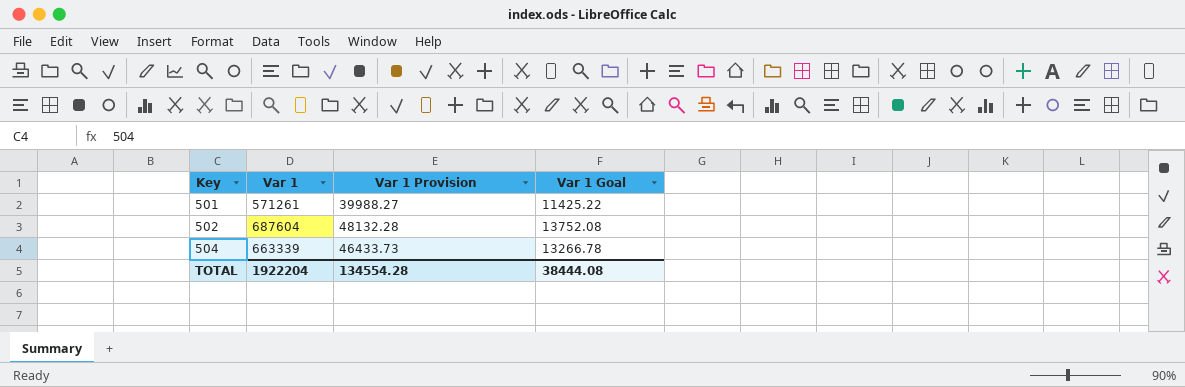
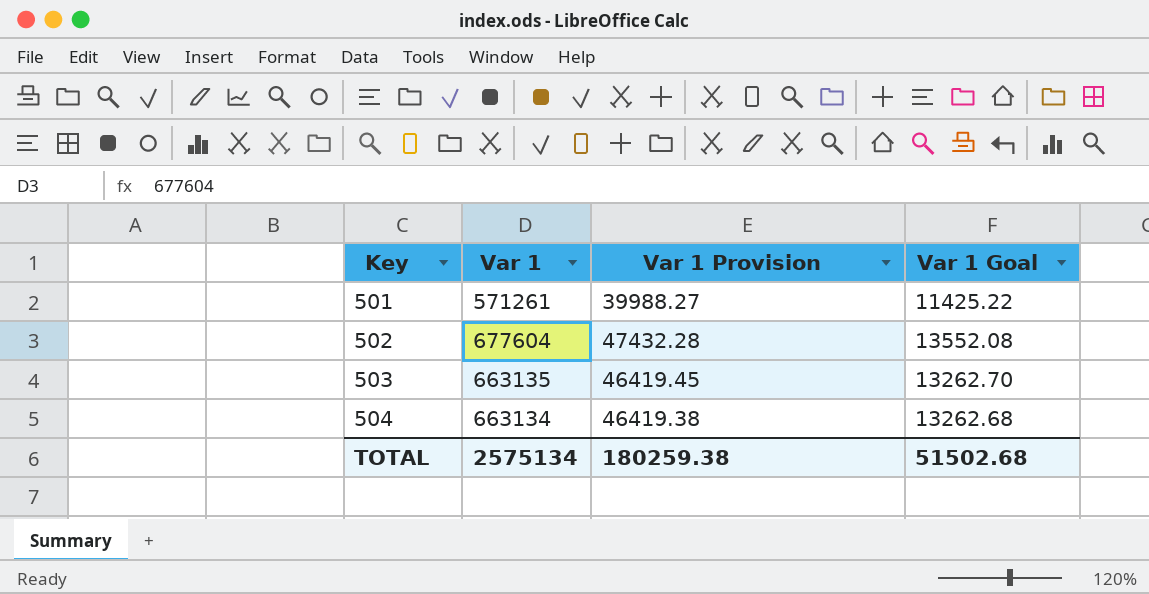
502 | Var 1: 687604 -> 677604
502 | Var 1 Provision: 48132.28 -> 47432.28
502 | Var 1 Goal: 13752.08 -> 13552.08
row 503: none -> 663135 | 46419.45 | 13262.70
504 | Var 1: 663339 -> 663134
504 | Var 1 Provision: 46433.73 -> 46419.38
504 | Var 1 Goal: 13266.78 -> 13262.68
TOTAL | Var 1: 1922204 -> 2575134
TOTAL | Var 1 Provision: 134554.28 -> 180259.38
TOTAL | Var 1 Goal: 38444.08 -> 51502.68

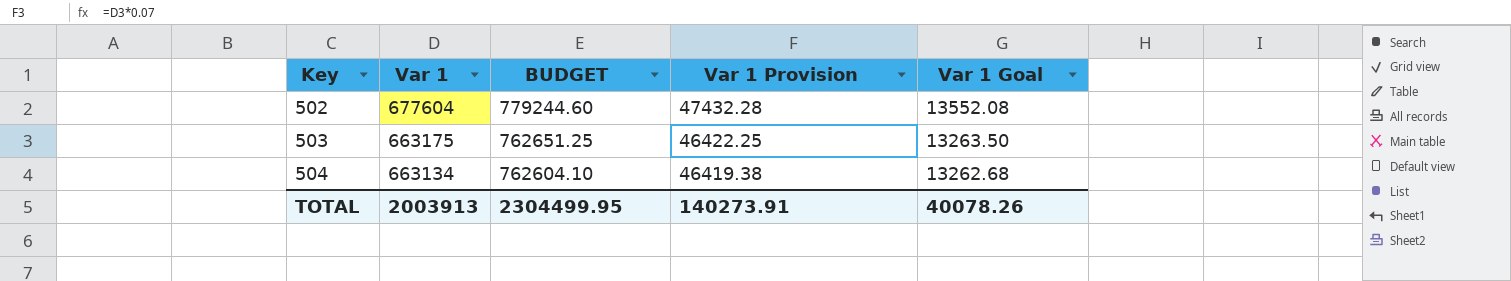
column BUDGET | formula: none -> [Var 1] * 1.15
row 501: 571261 | 39988.27 | 11425.22 -> none
503 | Var 1: 663135 -> 663175
503 | Var 1 Provision: 46419.45 -> 46422.25
503 | Var 1 Goal: 13262.70 -> 13263.50
TOTAL | Var 1: 2575134 -> 2003913
TOTAL | Var 1 Provision: 180259.38 -> 140273.91
TOTAL | Var 1 Goal: 51502.68 -> 40078.26

